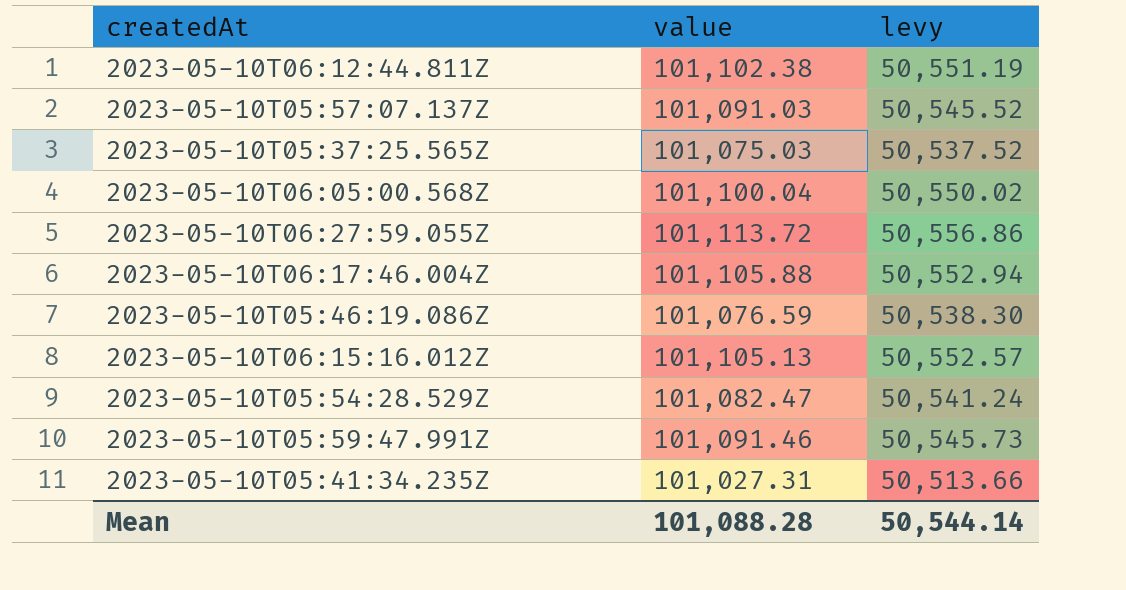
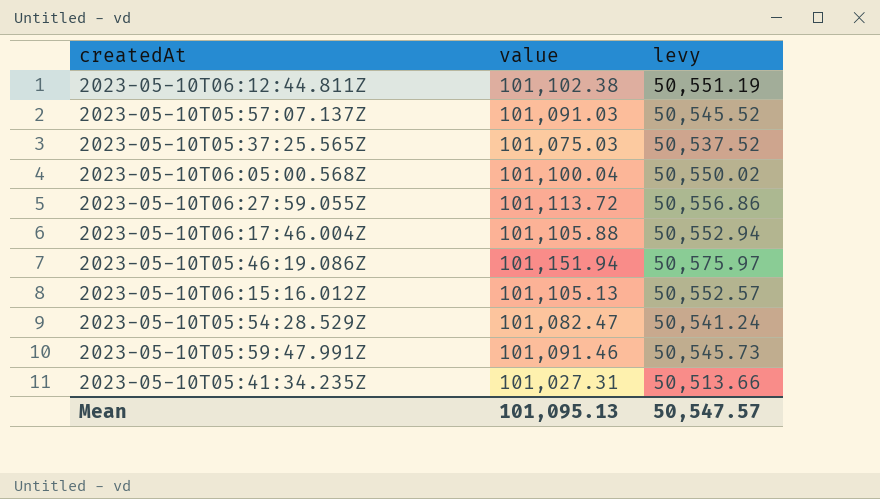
2023-05-10T05:46:19.086Z | value: 101,076.59 -> 101,151.94
2023-05-10T05:46:19.086Z | levy: 50,538.30 -> 50,575.97
Mean | value: 101,088.28 -> 101,095.13
Mean | levy: 50,544.14 -> 50,547.57

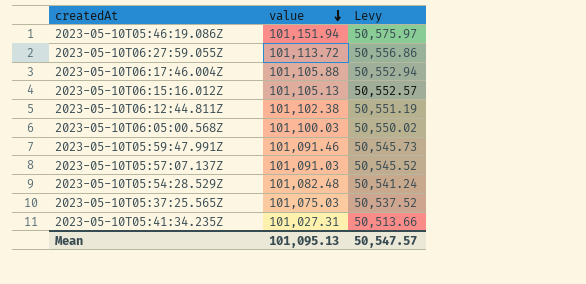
row order: none -> value descending
column name: levy -> Levy
2023-05-10T06:05:00.568Z | value: 101,100.04 -> 101,100.03
2023-05-10T05:54:28.529Z | value: 101,082.47 -> 101,082.48

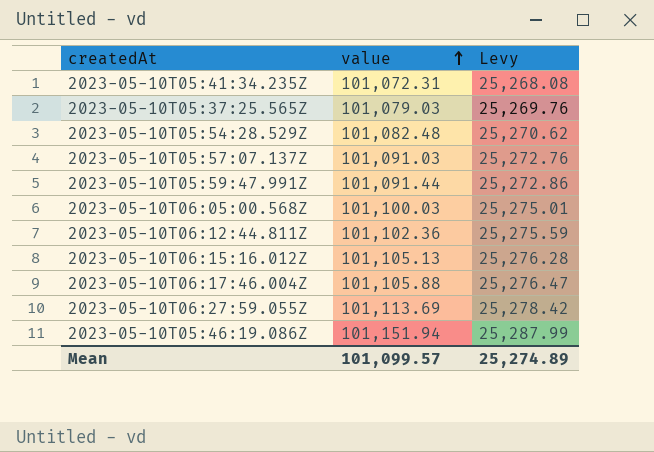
row order: value descending -> value ascending
column Levy | formula: [value] * 0.5 -> [value] * 0.25
2023-05-10T05:41:34.235Z | value: 101,027.31 -> 101,072.31
2023-05-10T05:37:25.565Z | value: 101,075.03 -> 101,079.03
2023-05-10T05:59:47.991Z | value: 101,091.46 -> 101,091.44
2023-05-10T06:12:44.811Z | value: 101,102.38 -> 101,102.36
2023-05-10T06:27:59.055Z | value: 101,113.72 -> 101,113.69
Mean | value: 101,095.13 -> 101,099.57
Mean | Levy: 50,547.57 -> 25,274.89

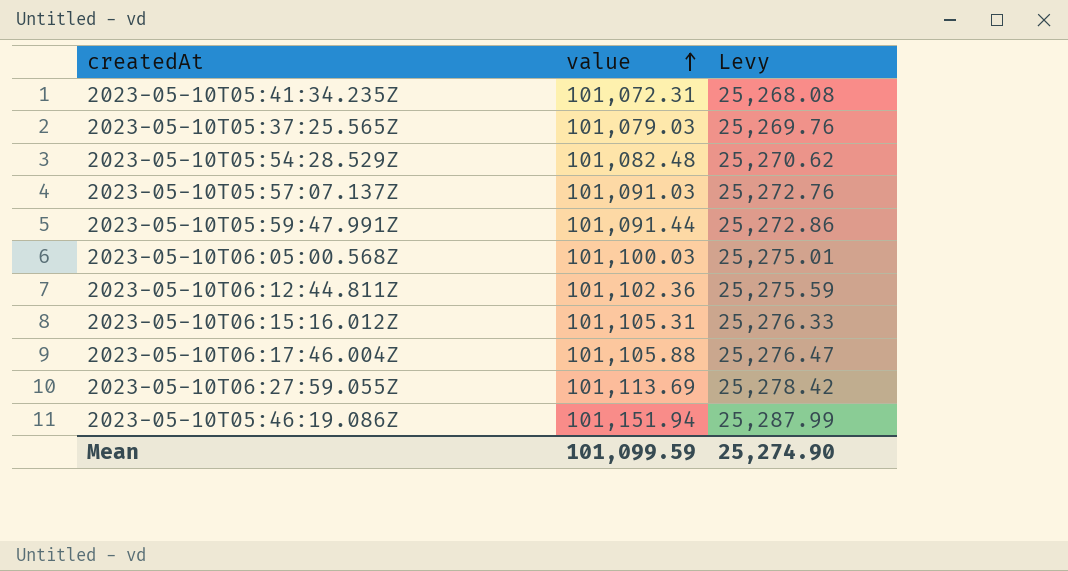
2023-05-10T06:15:16.012Z | value: 101,105.13 -> 101,105.31
2023-05-10T06:15:16.012Z | Levy: 25,276.28 -> 25,276.33
Mean | value: 101,099.57 -> 101,099.59
Mean | Levy: 25,274.89 -> 25,274.90

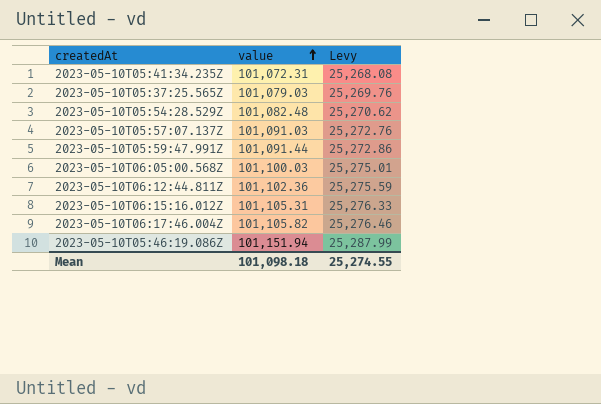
row 2023-05-10T06:27:59.055Z: 101,113.69 | 25,278.42 -> none
2023-05-10T06:17:46.004Z | value: 101,105.88 -> 101,105.82
2023-05-10T06:17:46.004Z | Levy: 25,276.47 -> 25,276.46
Mean | value: 101,099.59 -> 101,098.18
Mean | Levy: 25,274.90 -> 25,274.55

